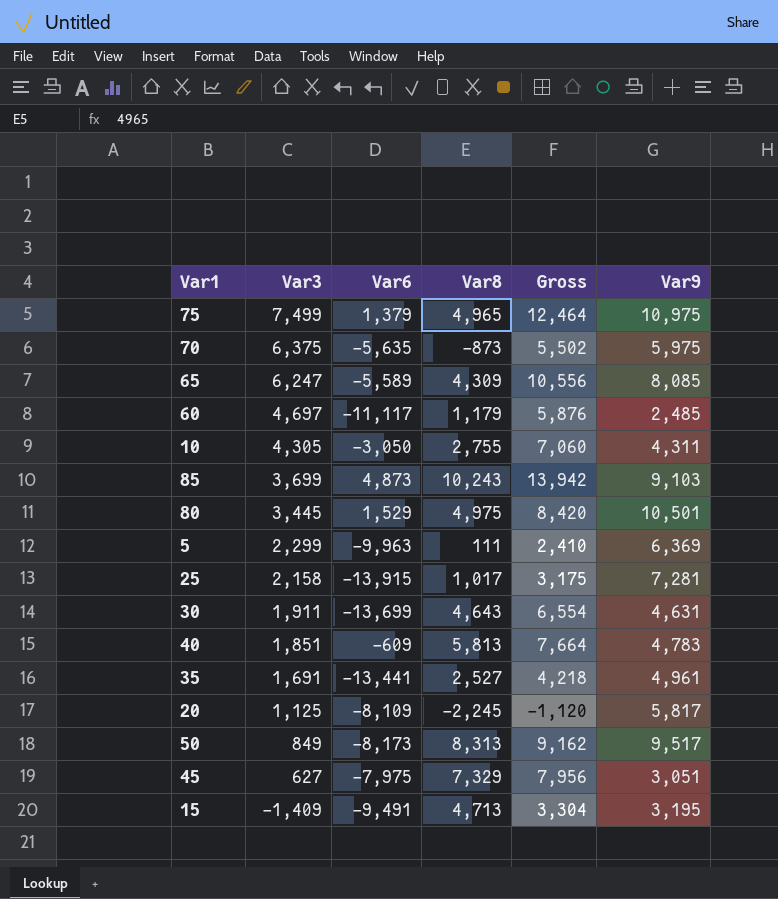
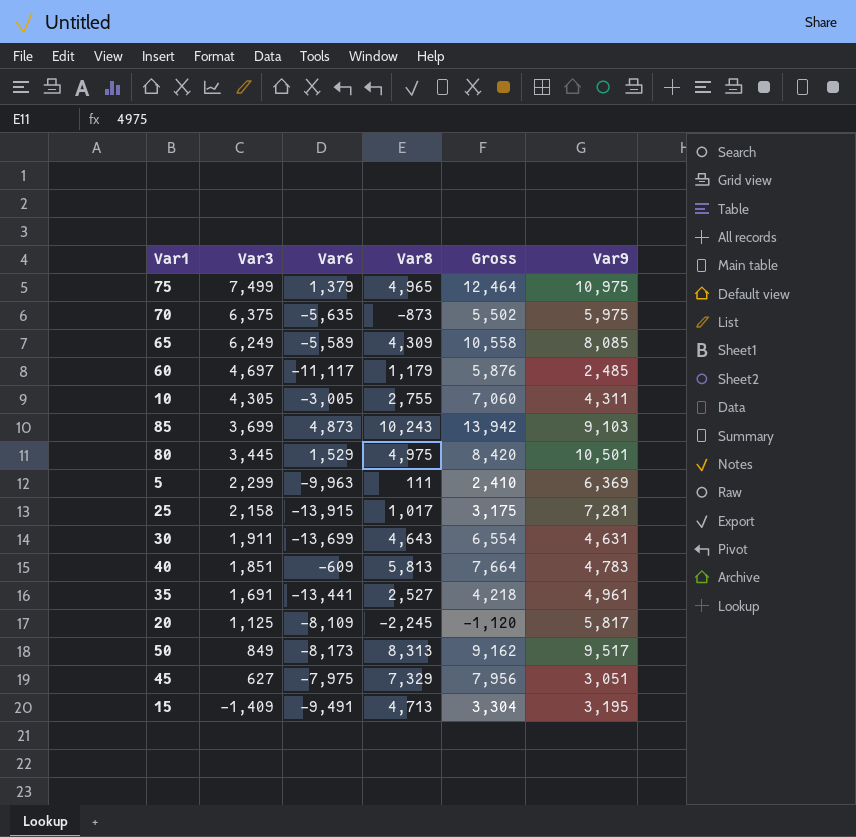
65 | Var3: 6,247 -> 6,249
65 | Gross: 10,556 -> 10,558
10 | Var6: -3,050 -> -3,005

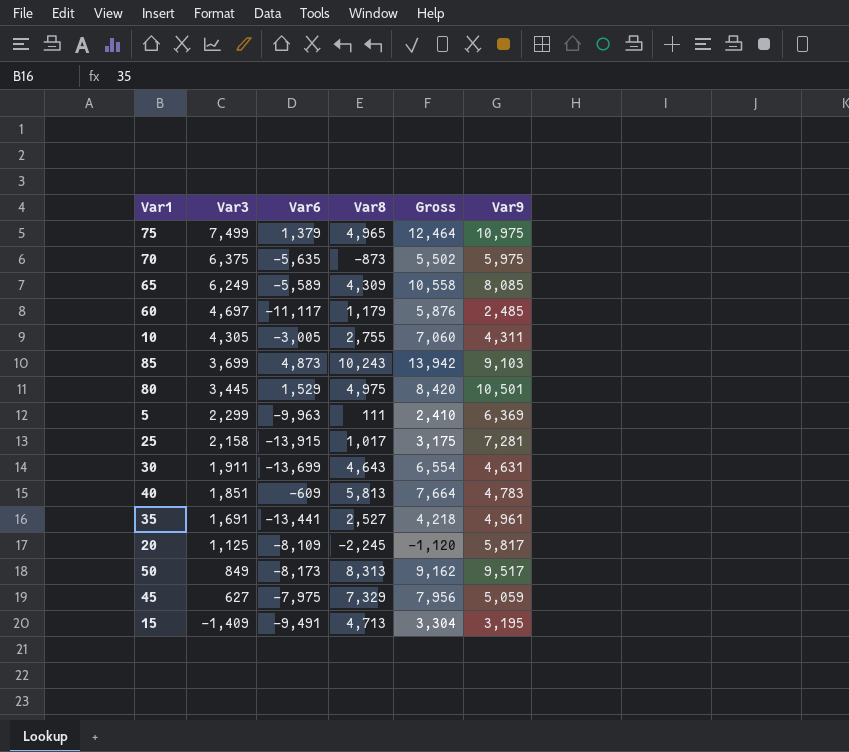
45 | Var9: 3,051 -> 5,059

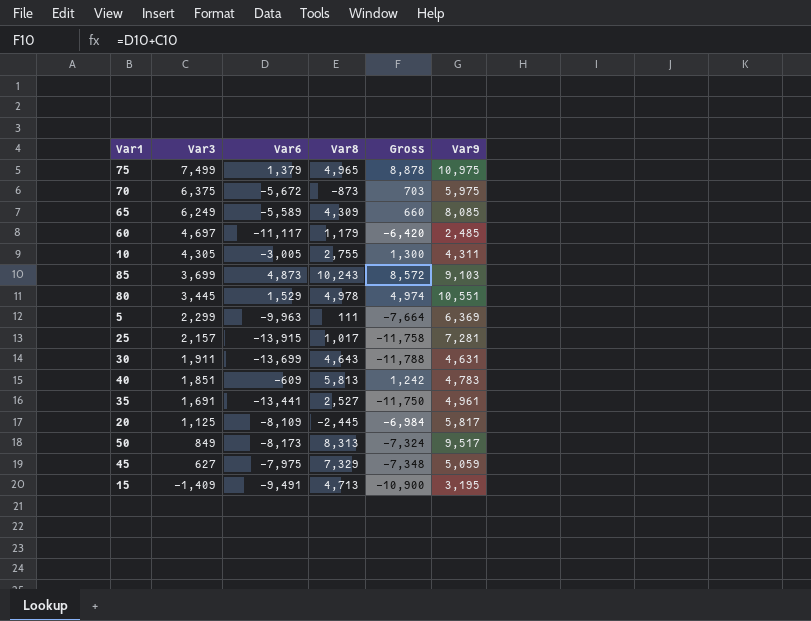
column Gross | formula: [Var3] + [Var8] -> [Var3] + [Var6]
70 | Var6: -5,635 -> -5,672
80 | Var8: 4,975 -> 4,978
80 | Var9: 10,501 -> 10,551
25 | Var3: 2,158 -> 2,157
20 | Var8: -2,245 -> -2,445

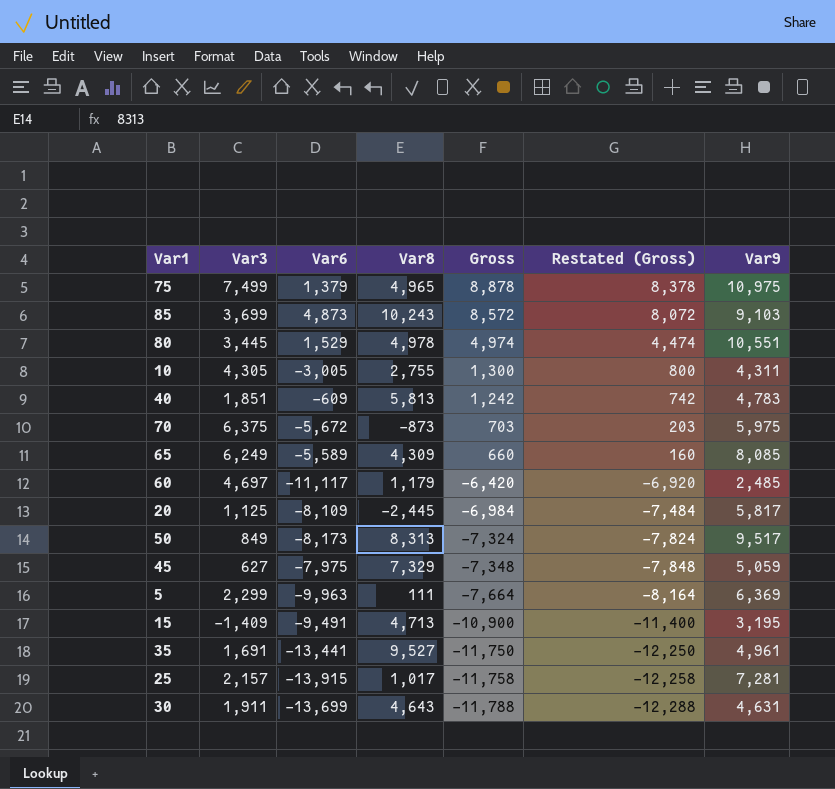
row order: Var3 descending -> Gross descending
column Restated (Gross) | formula: none -> [Gross] - 500
35 | Var8: 2,527 -> 9,527

